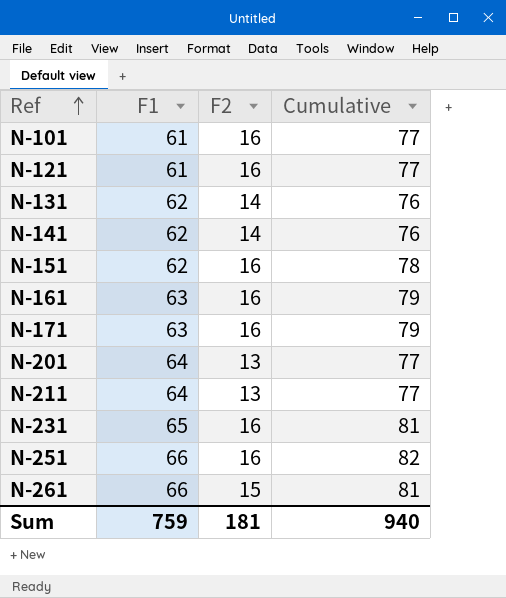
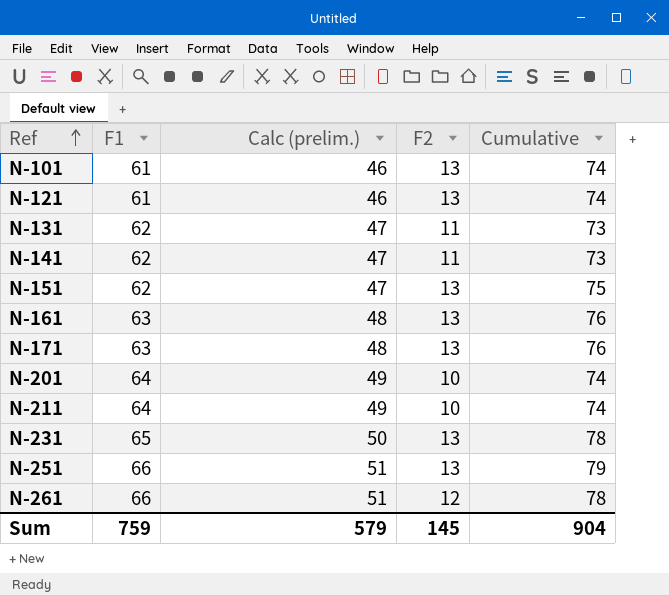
column Calc (prelim.) | formula: none -> [F1] - 15
N-101 | F2: 16 -> 13
N-101 | Cumulative: 77 -> 74
N-121 | F2: 16 -> 13
N-121 | Cumulative: 77 -> 74
N-131 | F2: 14 -> 11
N-131 | Cumulative: 76 -> 73
N-141 | F2: 14 -> 11
N-141 | Cumulative: 76 -> 73
N-151 | F2: 16 -> 13
N-151 | Cumulative: 78 -> 75
N-161 | F2: 16 -> 13
N-161 | Cumulative: 79 -> 76
N-171 | F2: 16 -> 13
N-171 | Cumulative: 79 -> 76
N-201 | F2: 13 -> 10
N-201 | Cumulative: 77 -> 74
N-211 | F2: 13 -> 10
N-211 | Cumulative: 77 -> 74
N-231 | F2: 16 -> 13
N-231 | Cumulative: 81 -> 78
N-251 | F2: 16 -> 13
N-251 | Cumulative: 82 -> 79
N-261 | F2: 15 -> 12
N-261 | Cumulative: 81 -> 78
Sum | F2: 181 -> 145
Sum | Cumulative: 940 -> 904

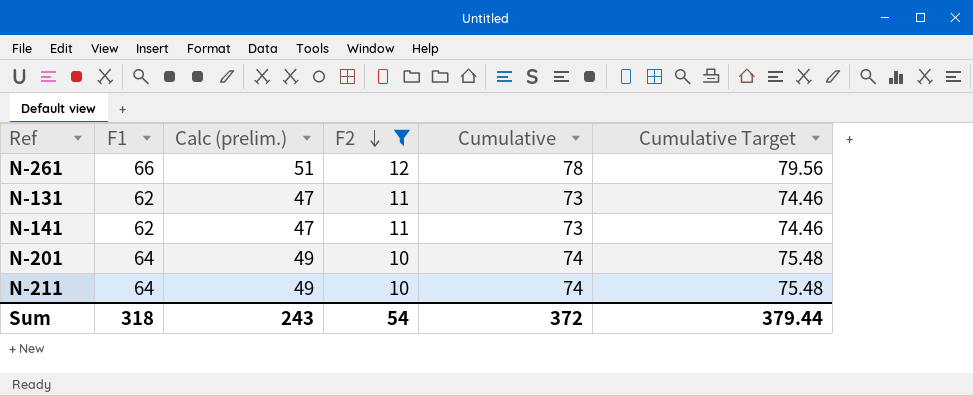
filter: none -> F2 != 13
row order: Ref ascending -> F2 descending
column Cumulative Target | formula: none -> [Cumulative] * 1.02
Sum | F1: 759 -> 318
Sum | Calc (prelim.): 579 -> 243
Sum | F2: 145 -> 54
Sum | Cumulative: 904 -> 372

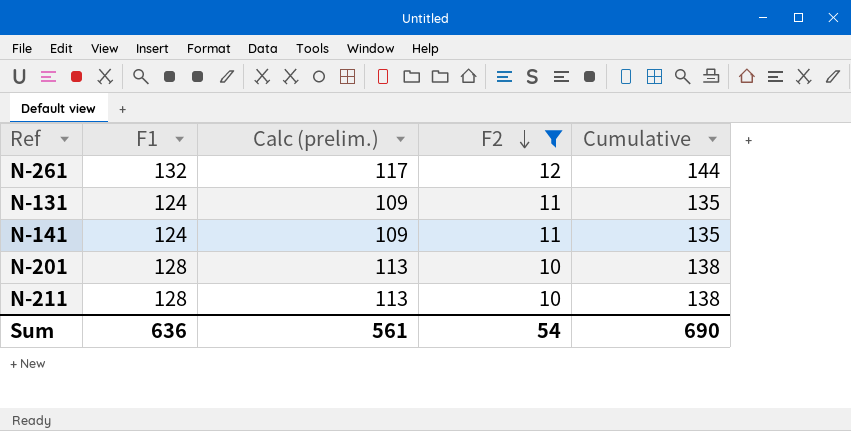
column Cumulative Target | formula: [Cumulative] * 1.02 -> none
N-261 | F1: 66 -> 132
N-261 | Calc (prelim.): 51 -> 117
N-261 | Cumulative: 78 -> 144
N-131 | F1: 62 -> 124
N-131 | Calc (prelim.): 47 -> 109
N-131 | Cumulative: 73 -> 135
N-141 | F1: 62 -> 124
N-141 | Calc (prelim.): 47 -> 109
N-141 | Cumulative: 73 -> 135
N-201 | F1: 64 -> 128
N-201 | Calc (prelim.): 49 -> 113
N-201 | Cumulative: 74 -> 138
N-211 | F1: 64 -> 128
N-211 | Calc (prelim.): 49 -> 113
N-211 | Cumulative: 74 -> 138
Sum | F1: 318 -> 636
Sum | Calc (prelim.): 243 -> 561
Sum | Cumulative: 372 -> 690

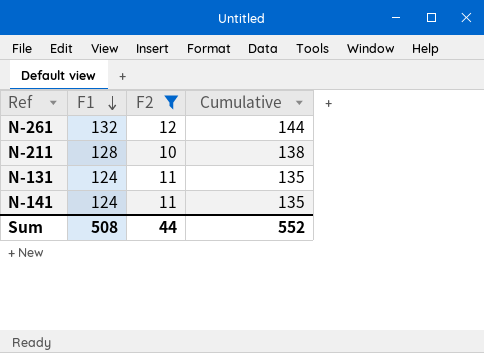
row order: F2 descending -> F1 descending
column Calc (prelim.) | formula: [F1] - 15 -> none
row N-201: 128 | 113 | 10 | 138 -> none
Sum | F1: 636 -> 508
Sum | F2: 54 -> 44
Sum | Cumulative: 690 -> 552

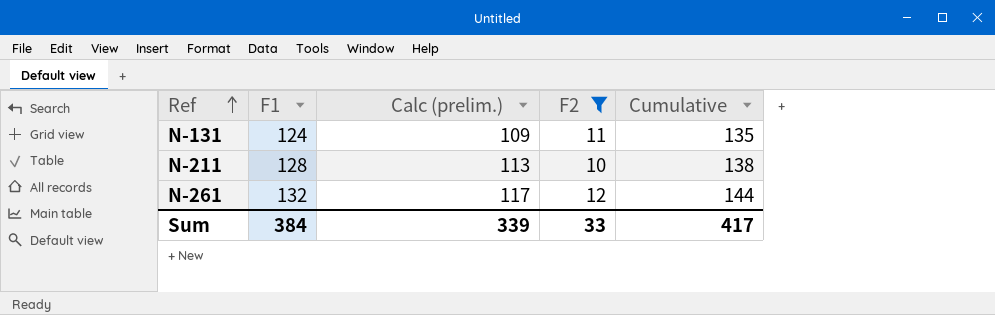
row order: F1 descending -> Ref ascending
column Calc (prelim.) | formula: none -> [F1] - 15
row N-141: 124 | 11 | 135 -> none
Sum | F1: 508 -> 384
Sum | F2: 44 -> 33
Sum | Cumulative: 552 -> 417

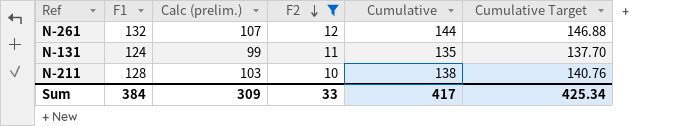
row order: Ref ascending -> F2 descending
column Calc (prelim.) | formula: [F1] - 15 -> [F1] - 25
column Cumulative Target | formula: none -> [Cumulative] * 1.02
Sum | Calc (prelim.): 339 -> 309

